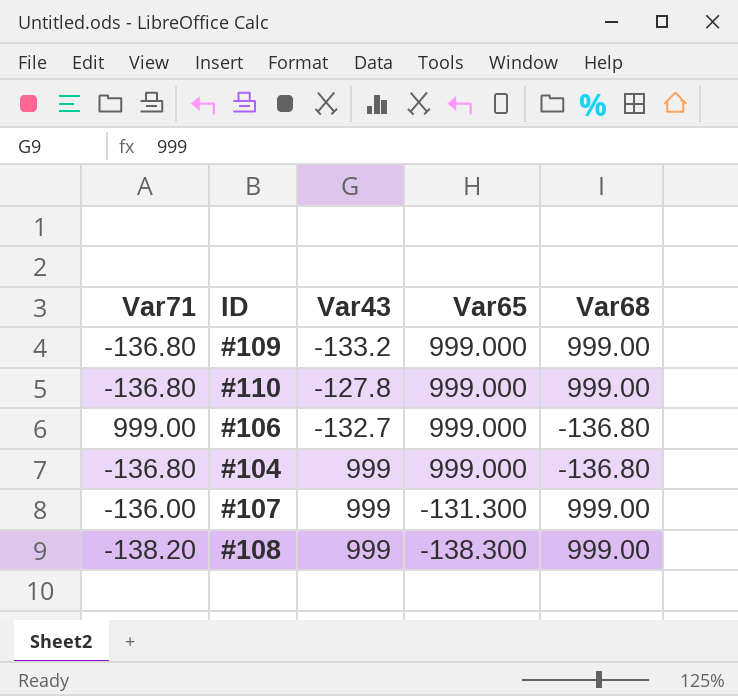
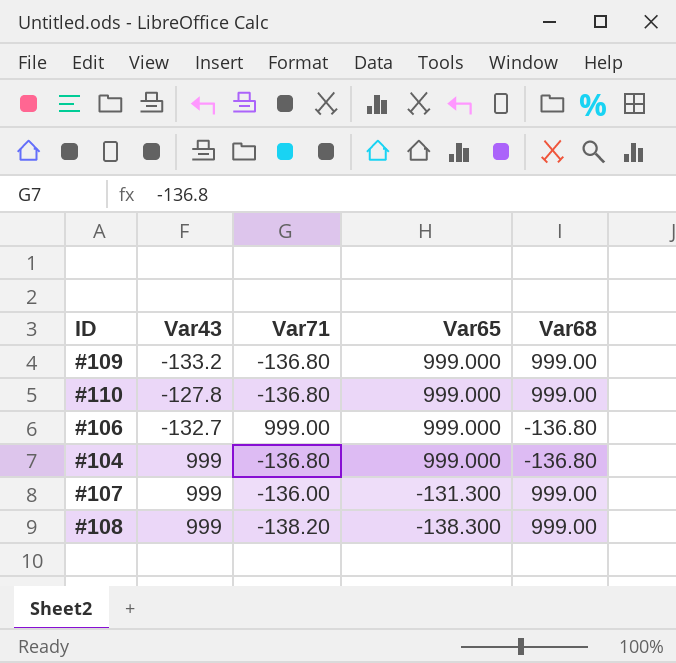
column Var71 | position: 1 -> 3

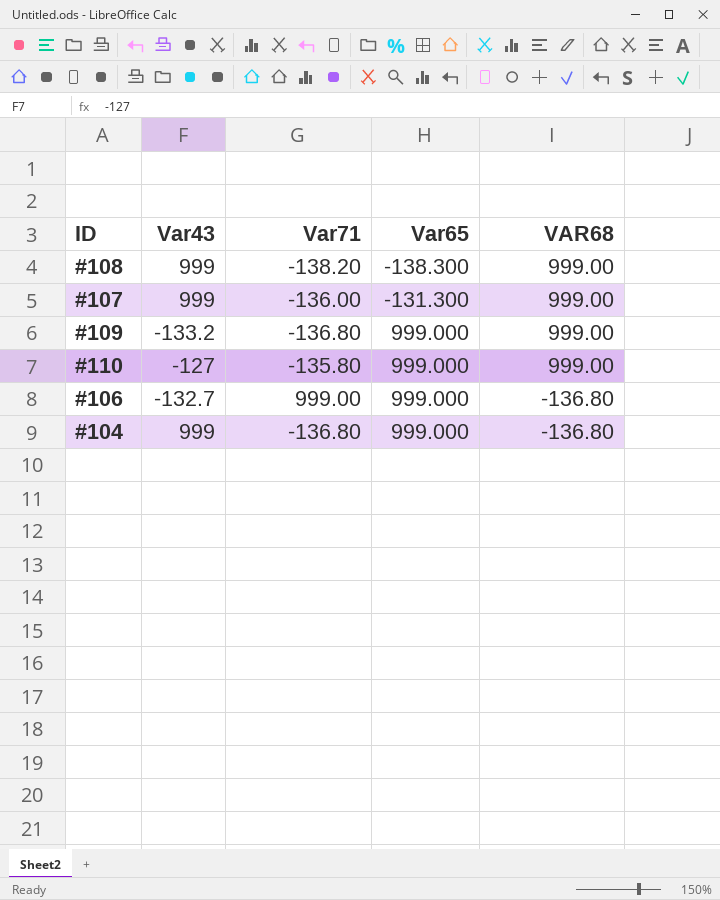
row order: Var65 descending -> Var65 ascending
column name: Var68 -> VAR68
#110 | Var43: -127.8 -> -127
#110 | Var71: -136.80 -> -135.80

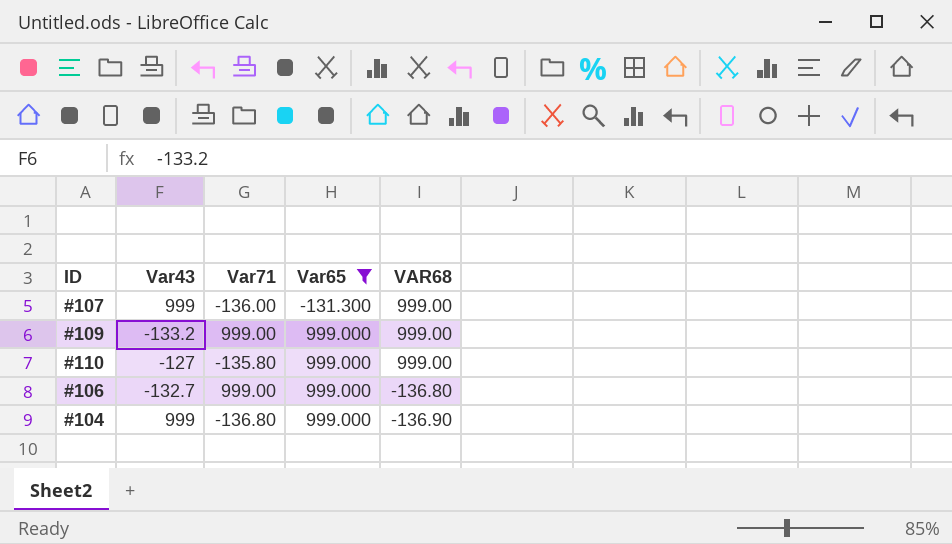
filter: none -> Var65 != -138.300
#109 | Var71: -136.80 -> 999.00
#104 | VAR68: -136.80 -> -136.90

